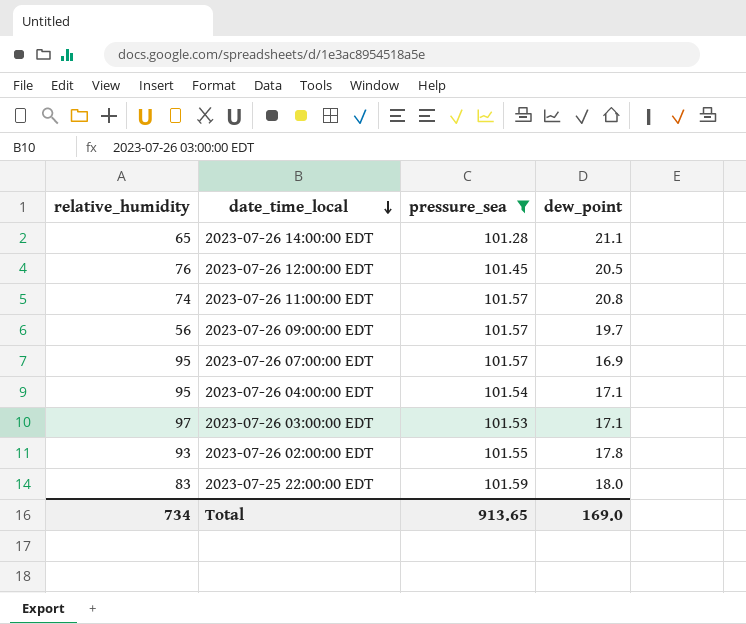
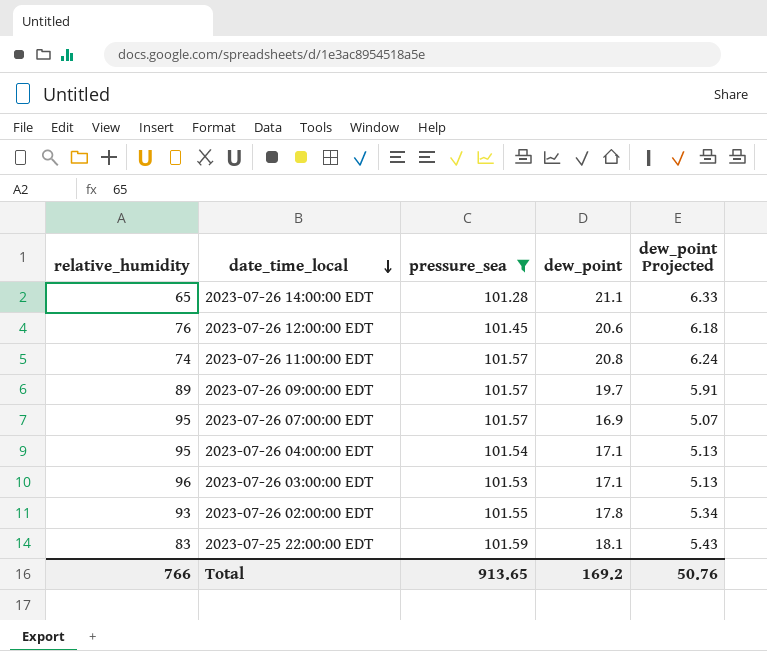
column dew_point Projected | formula: none -> [dew_point] * 0.3
2023-07-26 12:00:00 EDT | dew_point: 20.5 -> 20.6
2023-07-26 09:00:00 EDT | relative_humidity: 56 -> 89
2023-07-26 03:00:00 EDT | relative_humidity: 97 -> 96
2023-07-25 22:00:00 EDT | dew_point: 18.0 -> 18.1
Total | relative_humidity: 734 -> 766
Total | dew_point: 169.0 -> 169.2

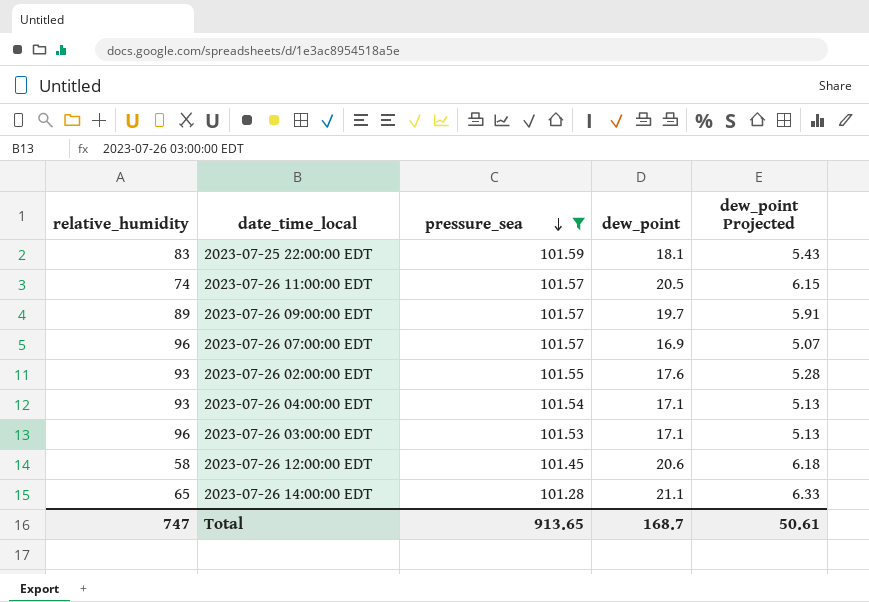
row order: date_time_local descending -> pressure_sea descending
2023-07-26 11:00:00 EDT | dew_point: 20.8 -> 20.5
2023-07-26 11:00:00 EDT | dew_point Projected: 6.24 -> 6.15
2023-07-26 07:00:00 EDT | relative_humidity: 95 -> 96
2023-07-26 02:00:00 EDT | dew_point: 17.8 -> 17.6
2023-07-26 02:00:00 EDT | dew_point Projected: 5.34 -> 5.28
2023-07-26 04:00:00 EDT | relative_humidity: 95 -> 93
2023-07-26 12:00:00 EDT | relative_humidity: 76 -> 58
Total | relative_humidity: 766 -> 747
Total | dew_point: 169.2 -> 168.7
Total | dew_point Projected: 50.76 -> 50.61

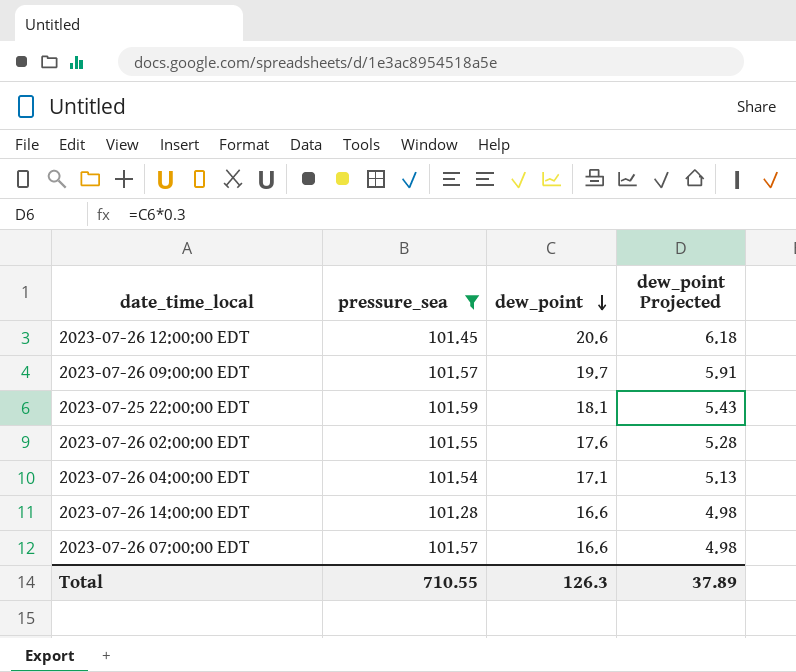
row order: pressure_sea descending -> dew_point descending
column relative_humidity | position: 1 -> none
row 2023-07-26 11:00:00 EDT: 74 | 101.57 | 20.5 | 6.15 -> none
row 2023-07-26 03:00:00 EDT: 96 | 101.53 | 17.1 | 5.13 -> none
2023-07-26 14:00:00 EDT | dew_point: 21.1 -> 16.6
2023-07-26 14:00:00 EDT | dew_point Projected: 6.33 -> 4.98
2023-07-26 07:00:00 EDT | dew_point: 16.9 -> 16.6
2023-07-26 07:00:00 EDT | dew_point Projected: 5.07 -> 4.98
Total | pressure_sea: 913.65 -> 710.55
Total | dew_point: 168.7 -> 126.3
Total | dew_point Projected: 50.61 -> 37.89

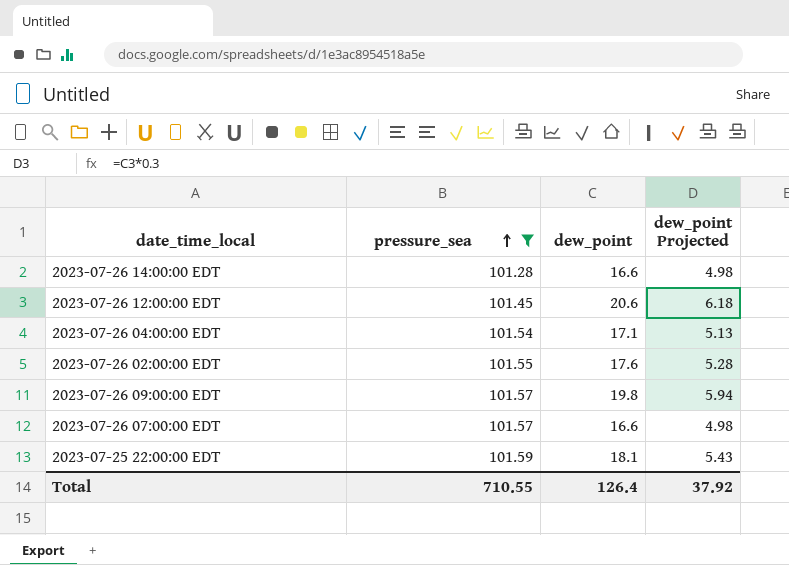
row order: dew_point descending -> pressure_sea ascending
2023-07-26 09:00:00 EDT | dew_point: 19.7 -> 19.8
2023-07-26 09:00:00 EDT | dew_point Projected: 5.91 -> 5.94
Total | dew_point: 126.3 -> 126.4
Total | dew_point Projected: 37.89 -> 37.92

